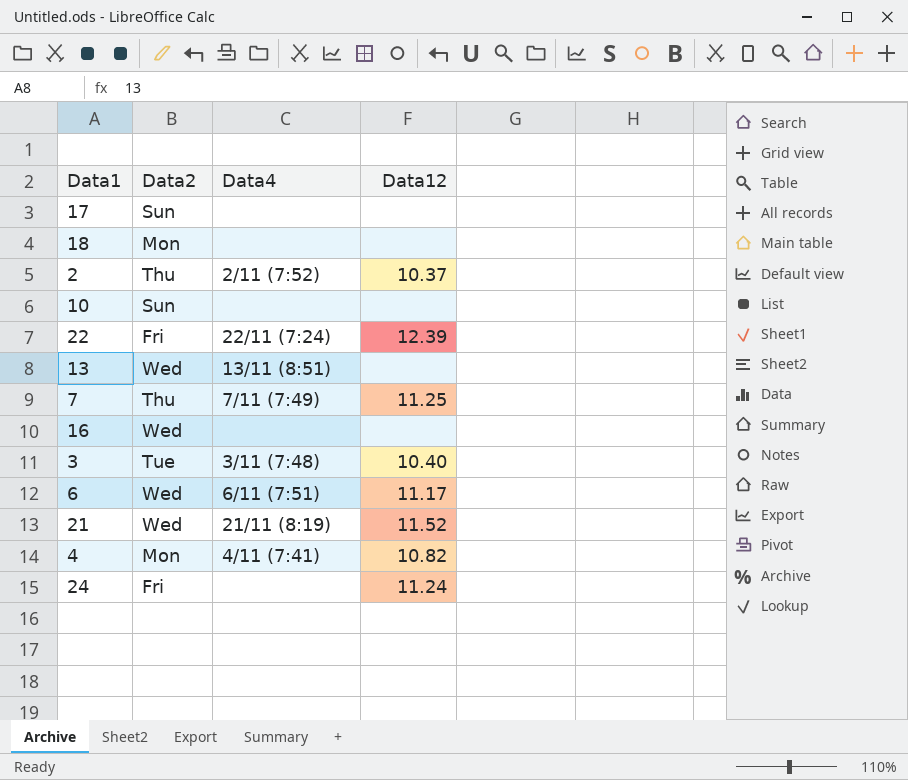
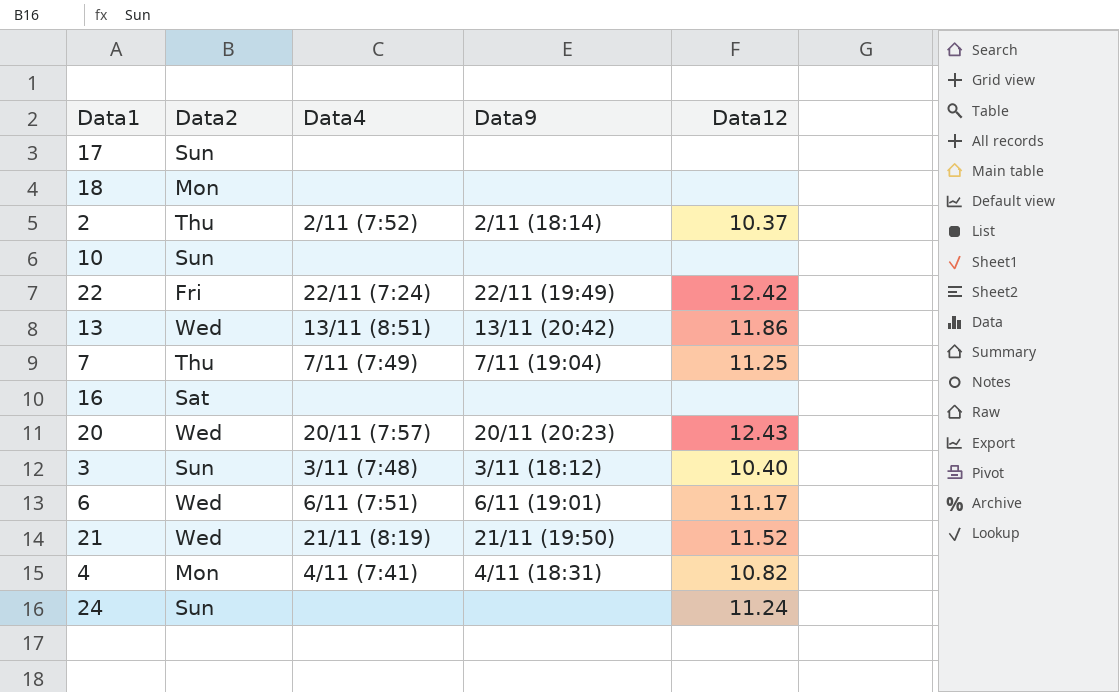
column Data9 | position: none -> 4
22 | Data12: 12.39 -> 12.42
13 | Data12: none -> 11.86
16 | Data2: Wed -> Sat
row 20: none -> Wed | 20/11 (7:57) | 20/11 (20:23) | 12.43
3 | Data2: Tue -> Sun
24 | Data2: Fri -> Sun

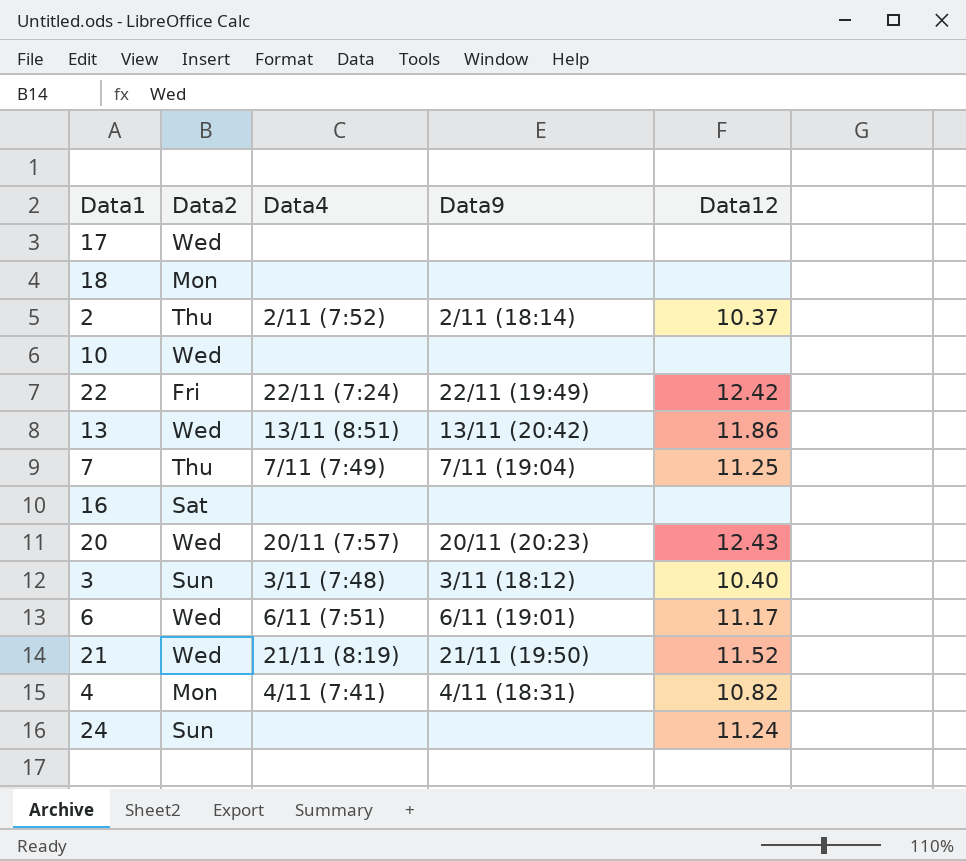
17 | Data2: Sun -> Wed
10 | Data2: Sun -> Wed

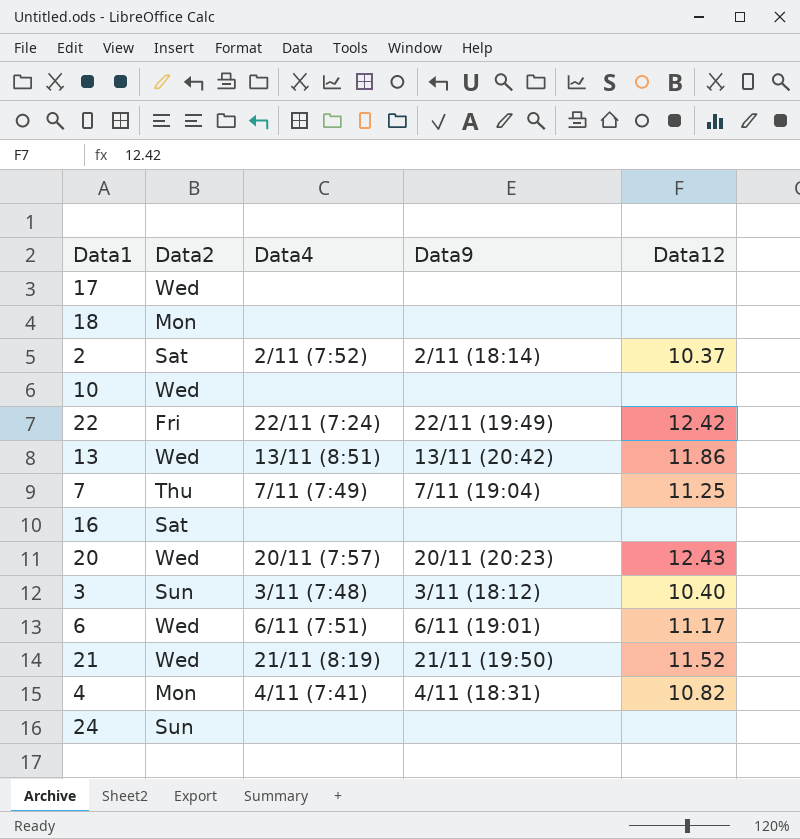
2 | Data2: Thu -> Sat
24 | Data12: 11.24 -> none

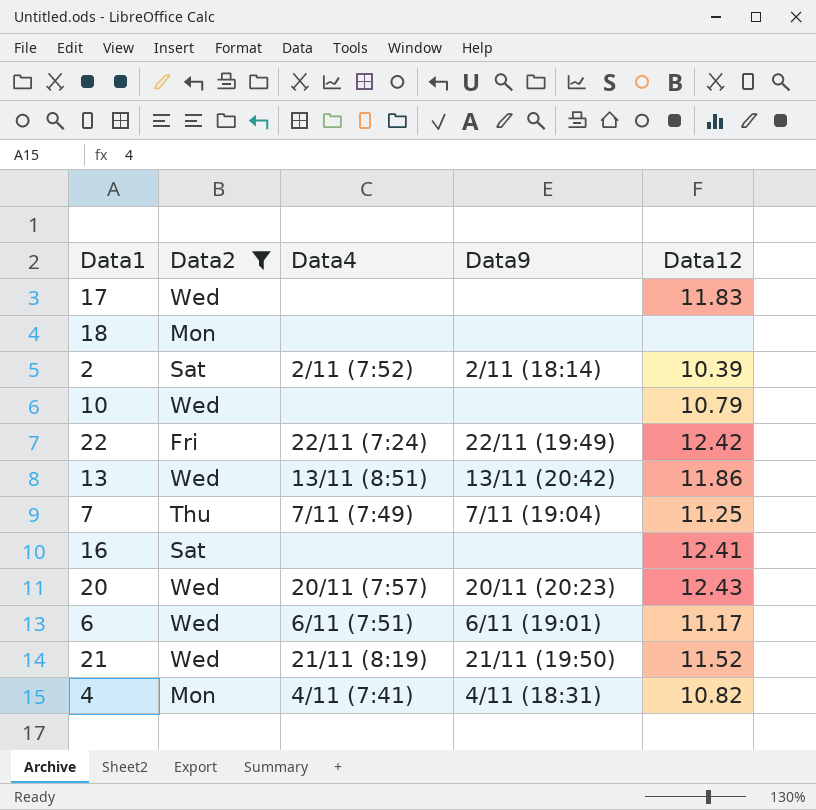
filter: none -> Data2 != Sun
17 | Data12: none -> 11.83
2 | Data12: 10.37 -> 10.39
10 | Data12: none -> 10.79
16 | Data12: none -> 12.41

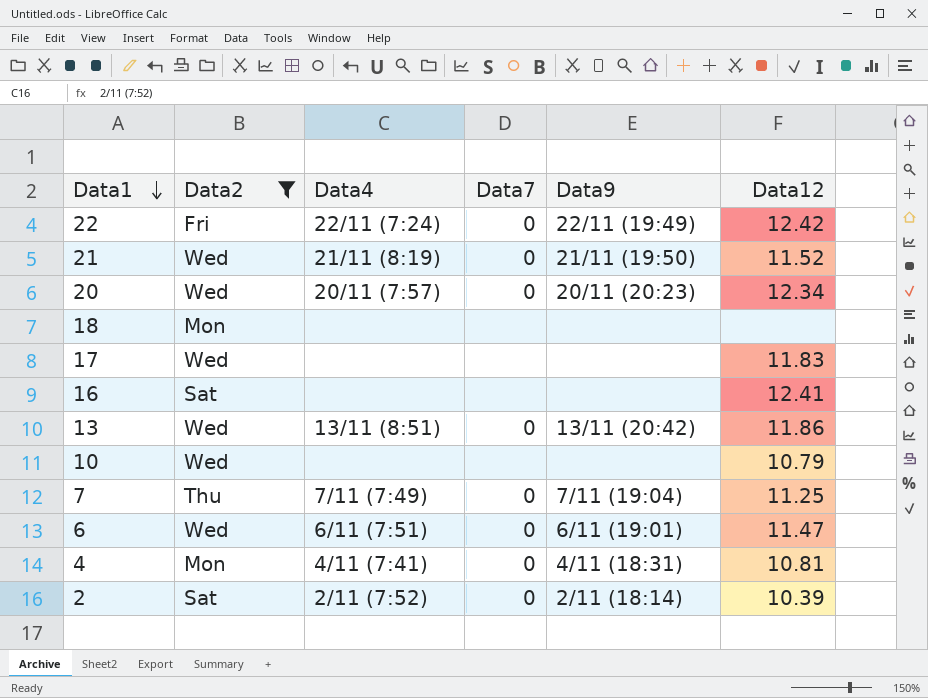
row order: none -> Data1 descending
column Data7 | position: none -> 4
20 | Data12: 12.43 -> 12.34
6 | Data12: 11.17 -> 11.47
4 | Data12: 10.82 -> 10.81

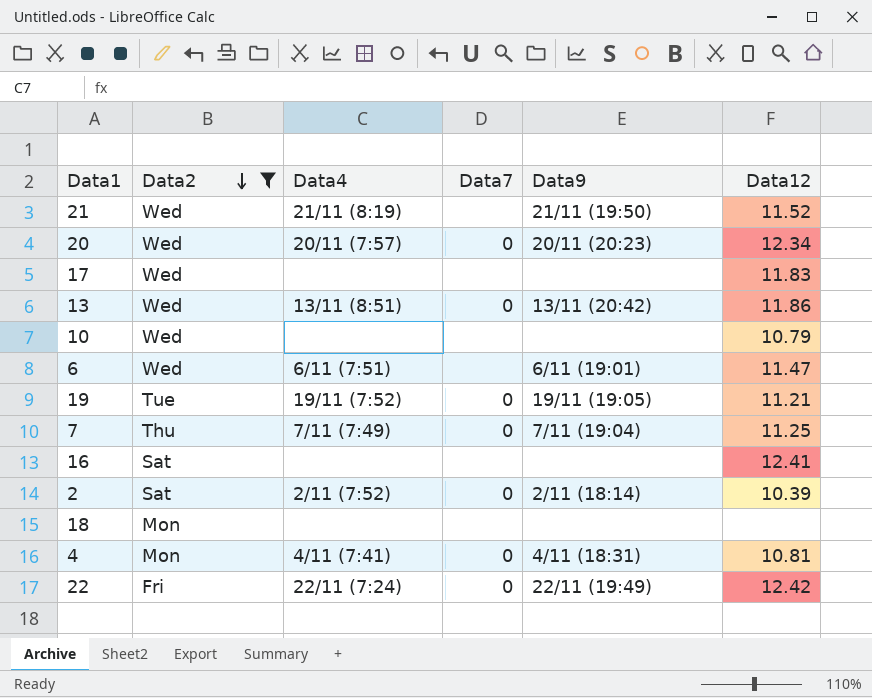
row order: Data1 descending -> Data2 descending
21 | Data7: 0 -> none
6 | Data7: 0 -> none
row 19: none -> Tue | 19/11 (7:52) | 0 | 19/11 (19:05) | 11.21

